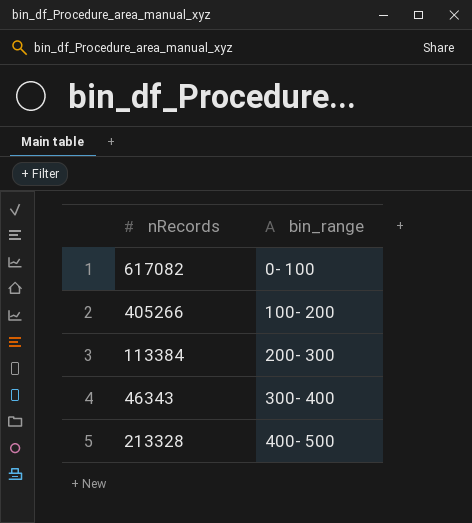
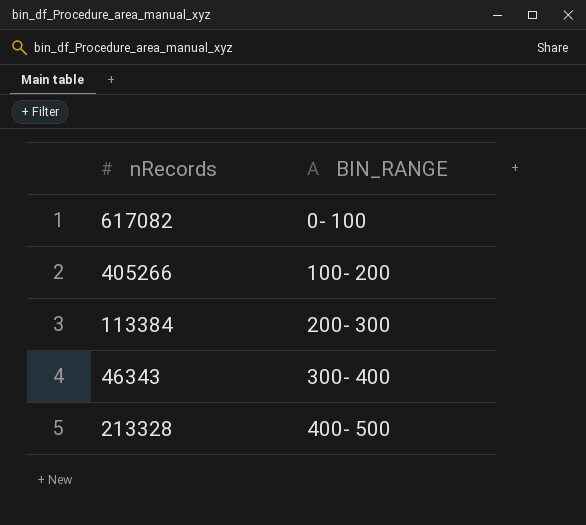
column name: bin_range -> BIN_RANGE

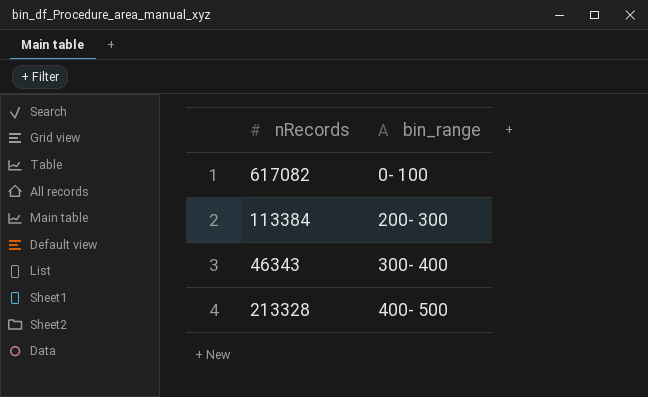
column name: BIN_RANGE -> bin_range
row 405266: 100- 200 -> none

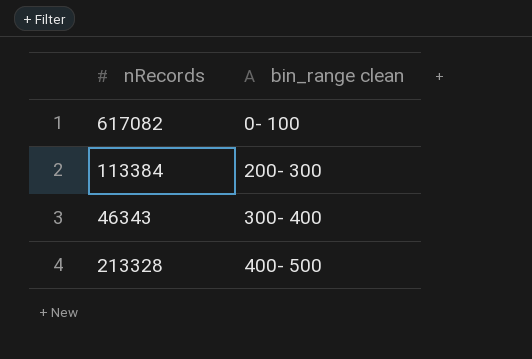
column name: bin_range -> bin_range clean

